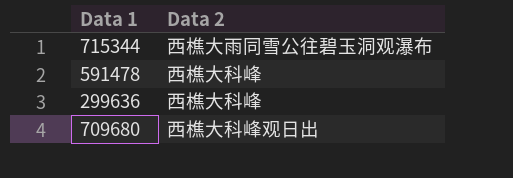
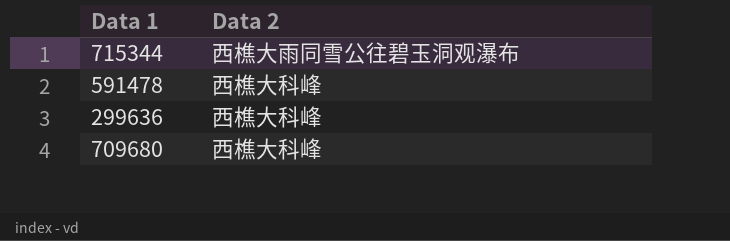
709680 | Data 2: 西樵大科峰观日出 -> 西樵大科峰

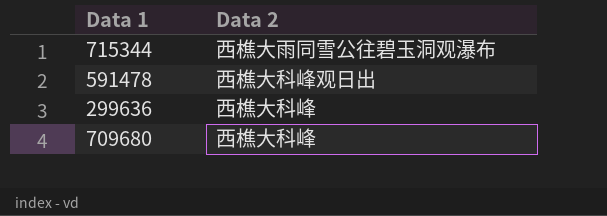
591478 | Data 2: 西樵大科峰 -> 西樵大科峰观日出

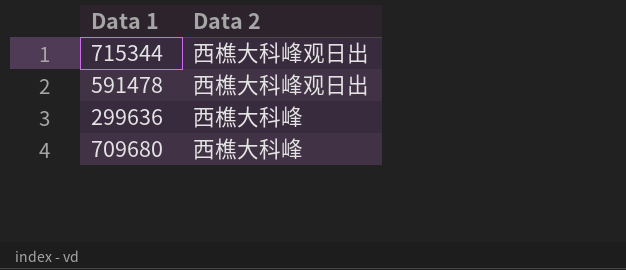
715344 | Data 2: 西樵大雨同雪公往碧玉洞观瀑布 -> 西樵大科峰观日出

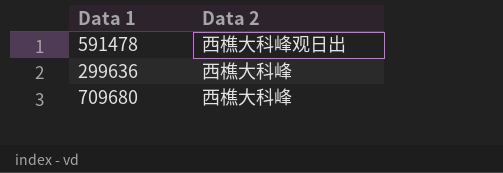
row 715344: 西樵大科峰观日出 -> none

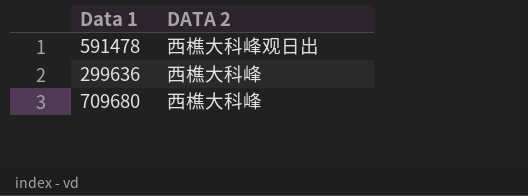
column name: Data 2 -> DATA 2

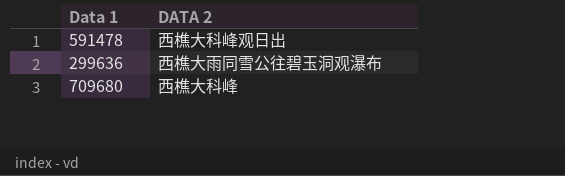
299636 | DATA 2: 西樵大科峰 -> 西樵大雨同雪公往碧玉洞观瀑布

